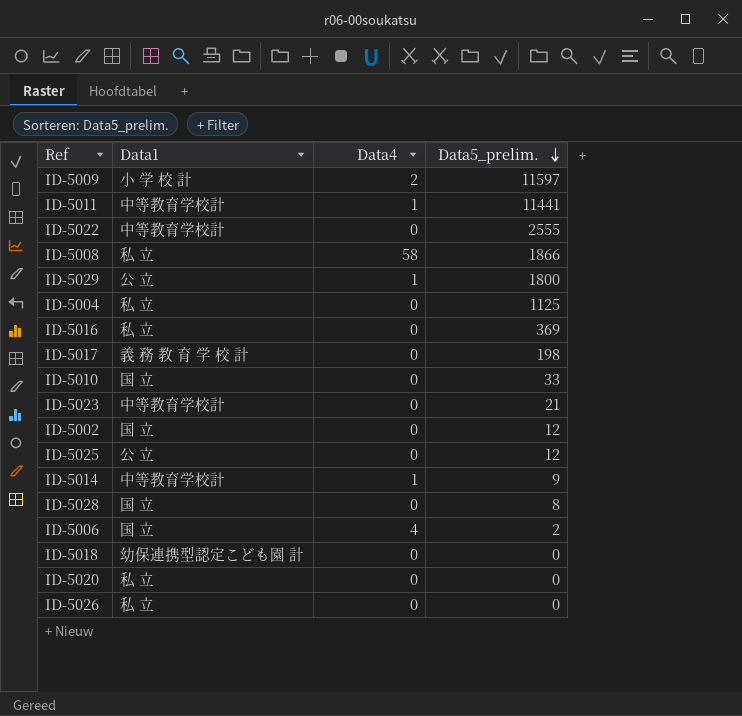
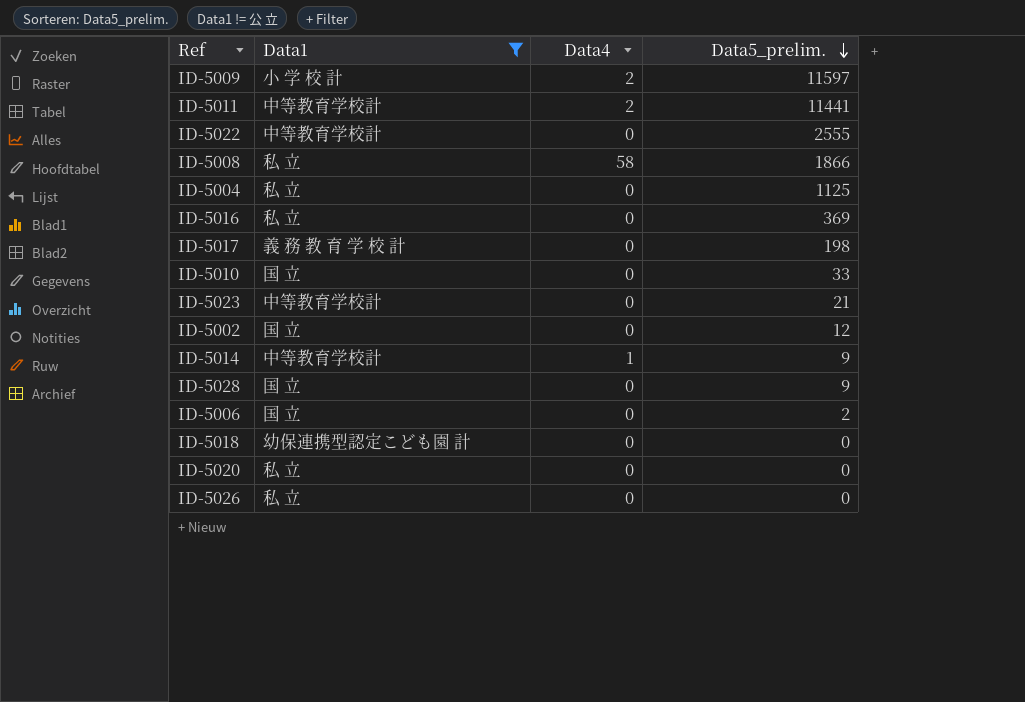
filter: none -> Data1 != 公 立
ID-5011 | Data4: 1 -> 2
ID-5028 | Data5_prelim.: 8 -> 9
ID-5006 | Data4: 4 -> 0

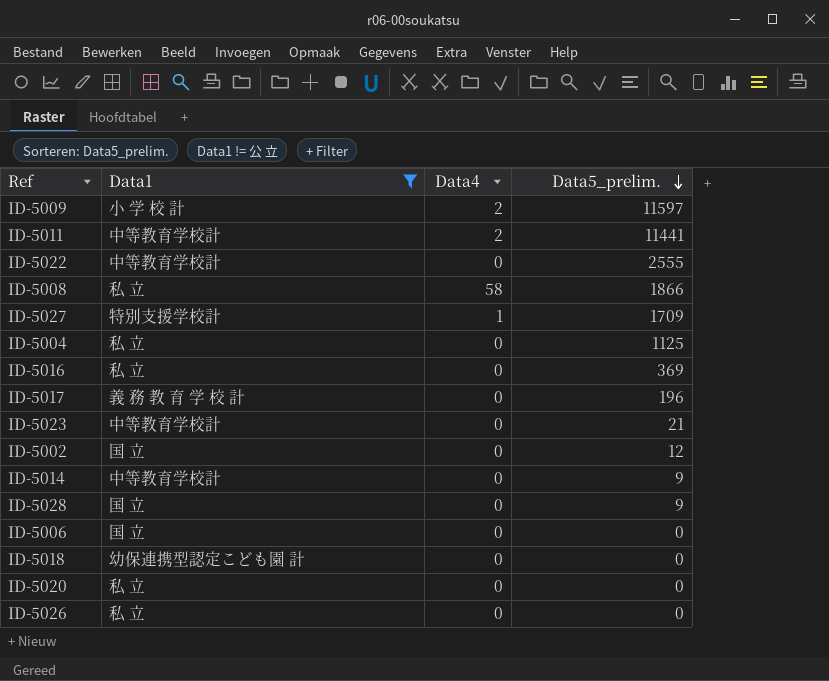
row ID-5010: 国 立 | 0 | 33 -> none
row ID-5027: none -> 特別支援学校計 | 1 | 1709
ID-5017 | Data5_prelim.: 198 -> 196
ID-5014 | Data4: 1 -> 0
ID-5006 | Data5_prelim.: 2 -> 0

